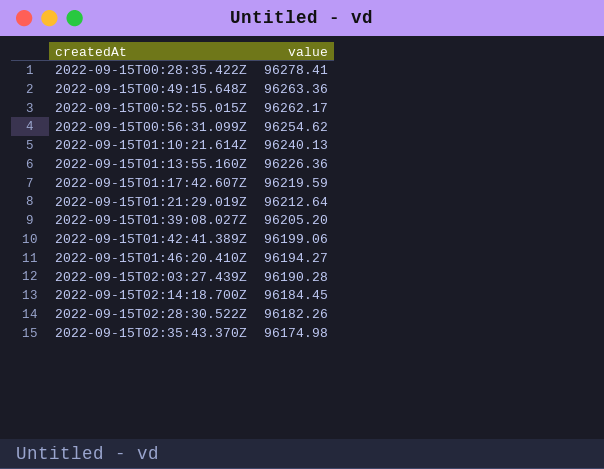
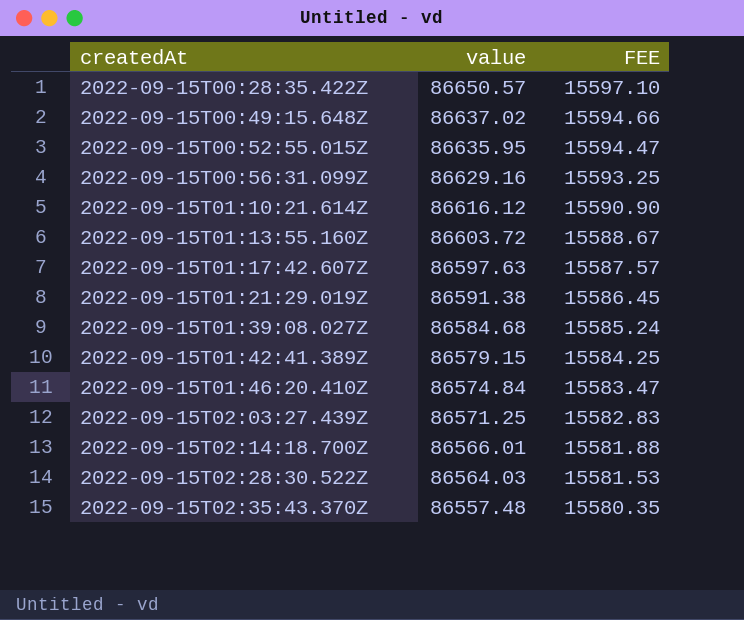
column FEE | formula: none -> [value] * 0.18
2022-09-15T00:28:35.422Z | value: 96278.41 -> 86650.57
2022-09-15T00:49:15.648Z | value: 96263.36 -> 86637.02
2022-09-15T00:52:55.015Z | value: 96262.17 -> 86635.95
2022-09-15T00:56:31.099Z | value: 96254.62 -> 86629.16
2022-09-15T01:10:21.614Z | value: 96240.13 -> 86616.12
2022-09-15T01:13:55.160Z | value: 96226.36 -> 86603.72
2022-09-15T01:17:42.607Z | value: 96219.59 -> 86597.63
2022-09-15T01:21:29.019Z | value: 96212.64 -> 86591.38
2022-09-15T01:39:08.027Z | value: 96205.20 -> 86584.68
2022-09-15T01:42:41.389Z | value: 96199.06 -> 86579.15
2022-09-15T01:46:20.410Z | value: 96194.27 -> 86574.84
2022-09-15T02:03:27.439Z | value: 96190.28 -> 86571.25
2022-09-15T02:14:18.700Z | value: 96184.45 -> 86566.01
2022-09-15T02:28:30.522Z | value: 96182.26 -> 86564.03
2022-09-15T02:35:43.370Z | value: 96174.98 -> 86557.48

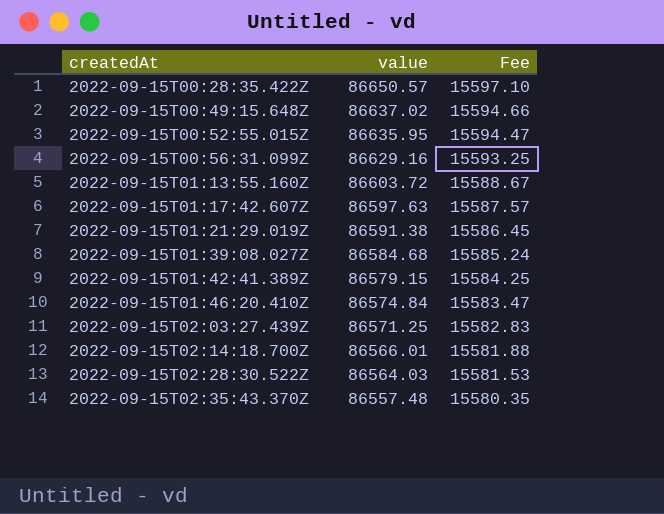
column name: FEE -> Fee
row 2022-09-15T01:10:21.614Z: 86616.12 | 15590.90 -> none

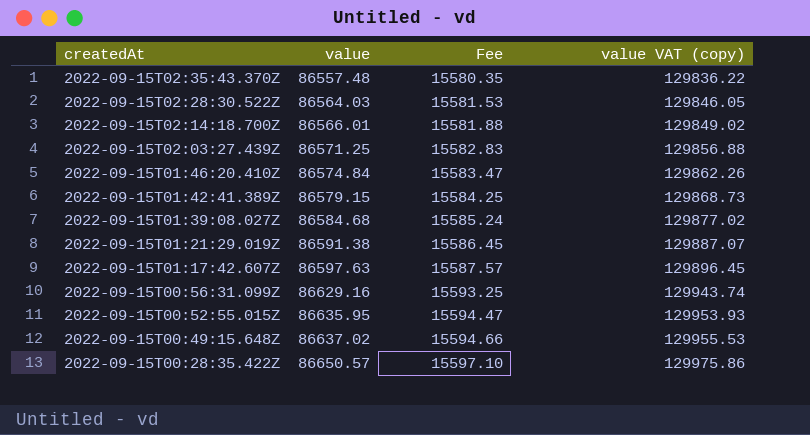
row order: createdAt ascending -> createdAt descending
column value VAT (copy) | formula: none -> [value] * 1.5
row 2022-09-15T01:13:55.160Z: 86603.72 | 15588.67 -> none

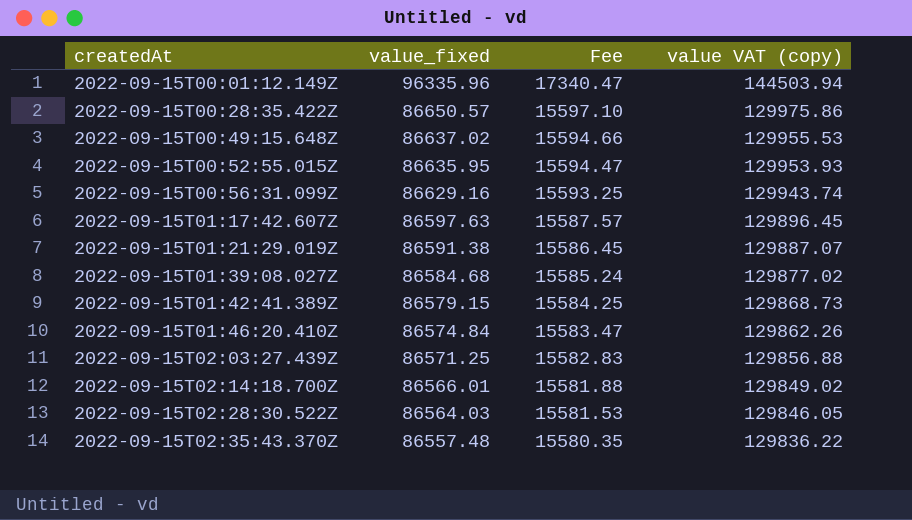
row order: createdAt descending -> createdAt ascending
column name: value -> value_fixed
row 2022-09-15T00:01:12.149Z: none -> 96335.96 | 17340.47 | 144503.94

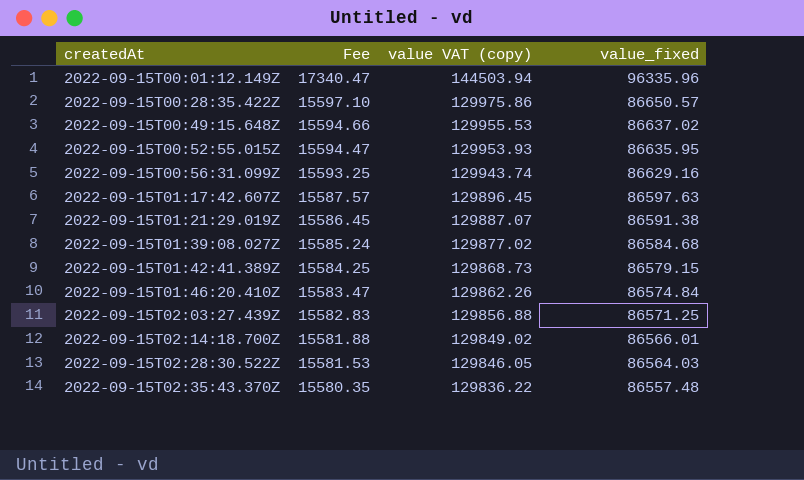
column value_fixed | position: 2 -> 4

